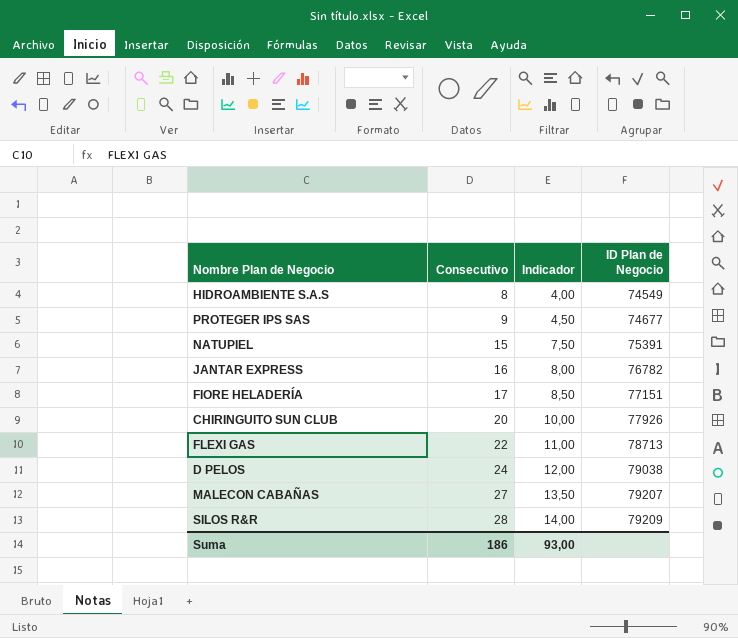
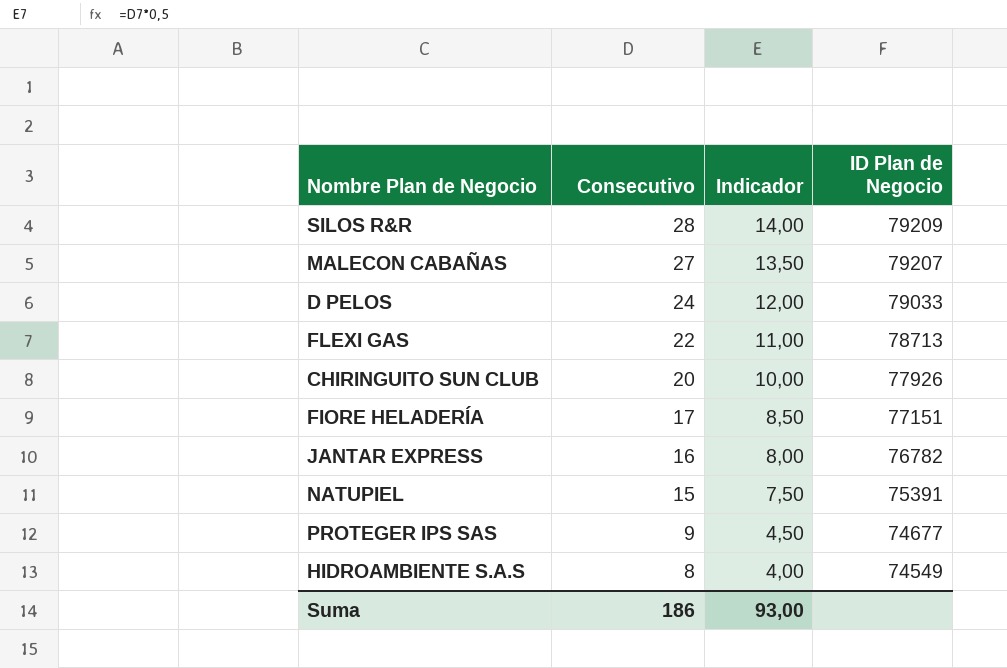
row order: Consecutivo ascending -> Consecutivo descending
D PELOS | ID Plan de Negocio: 79038 -> 79033

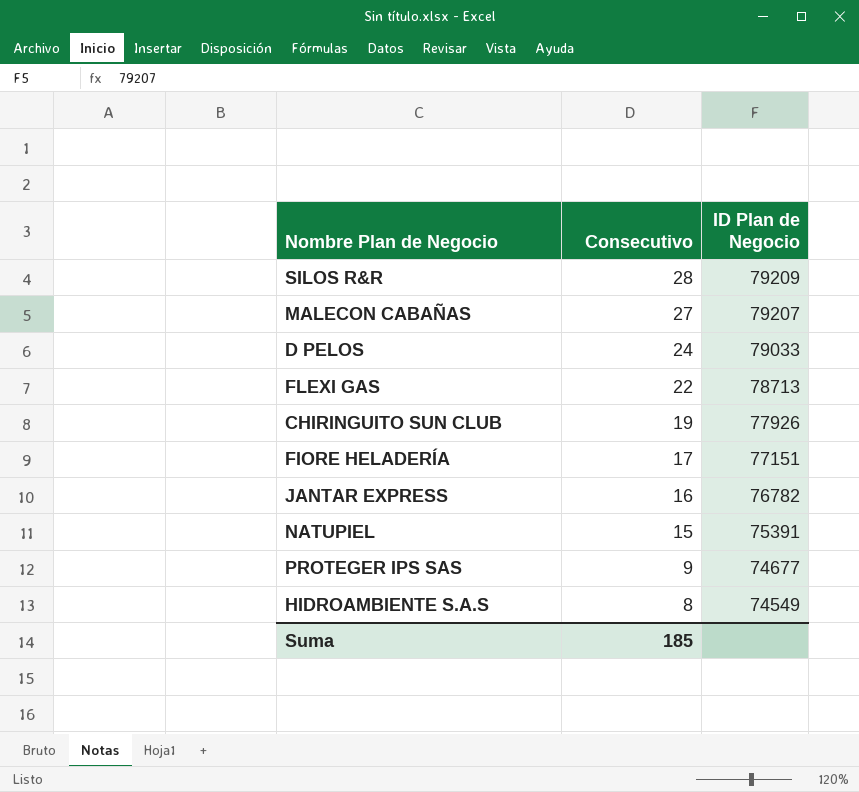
column Indicador | formula: [Consecutivo] * 0,5 -> none
CHIRINGUITO SUN CLUB | Consecutivo: 20 -> 19
Suma | Consecutivo: 186 -> 185

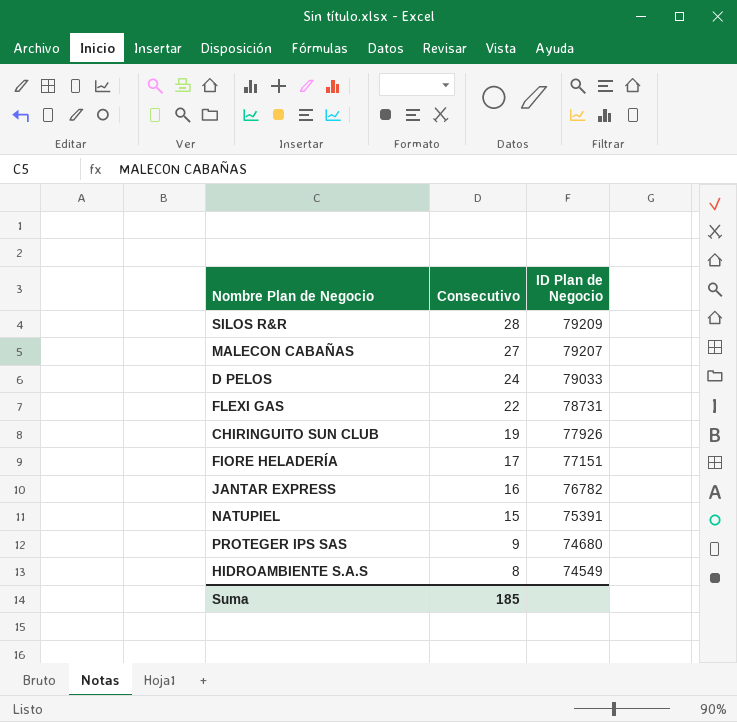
FLEXI GAS | ID Plan de Negocio: 78713 -> 78731
PROTEGER IPS SAS | ID Plan de Negocio: 74677 -> 74680

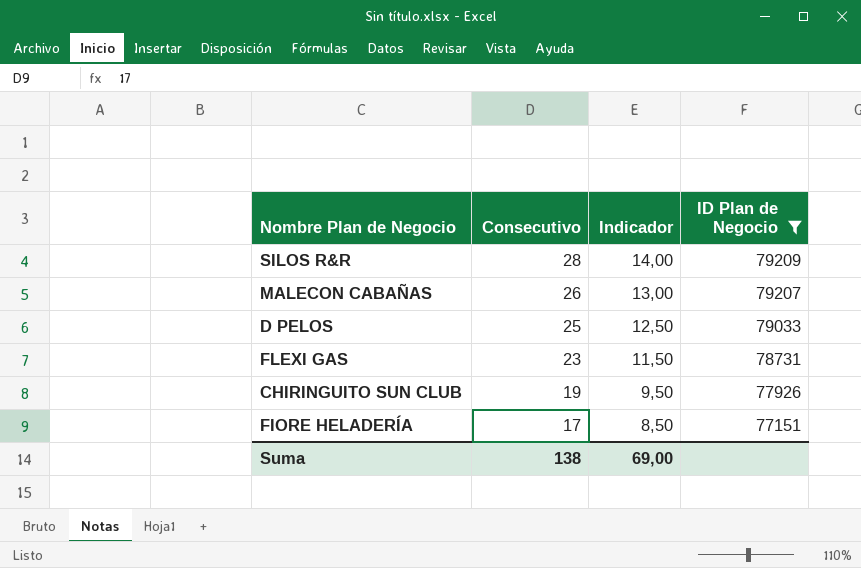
filter: none -> ID Plan de Negocio >= 77151
column Indicador | formula: none -> [Consecutivo] * 0,5
MALECON CABAÑAS | Consecutivo: 27 -> 26
D PELOS | Consecutivo: 24 -> 25
FLEXI GAS | Consecutivo: 22 -> 23
Suma | Consecutivo: 185 -> 138

